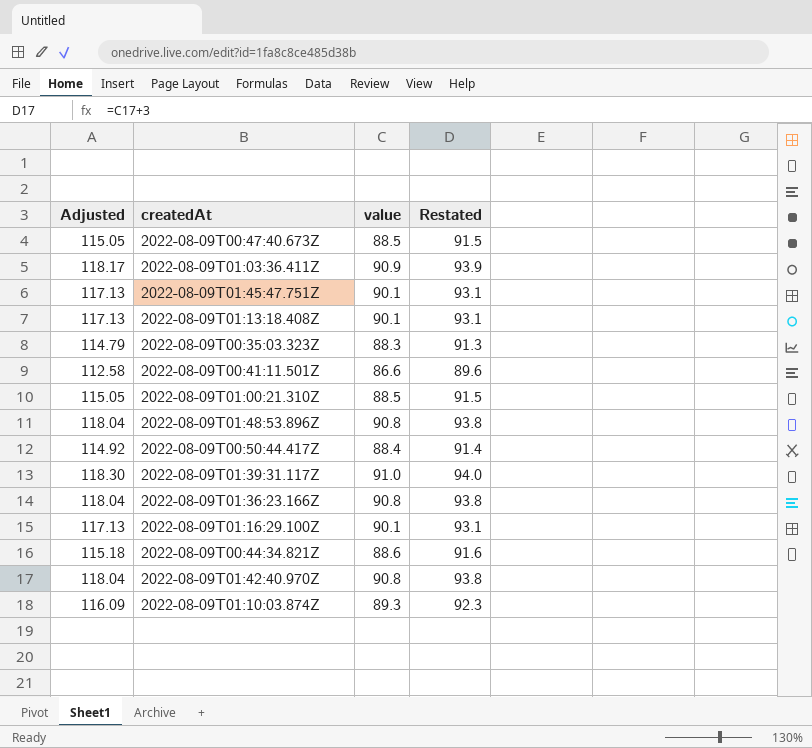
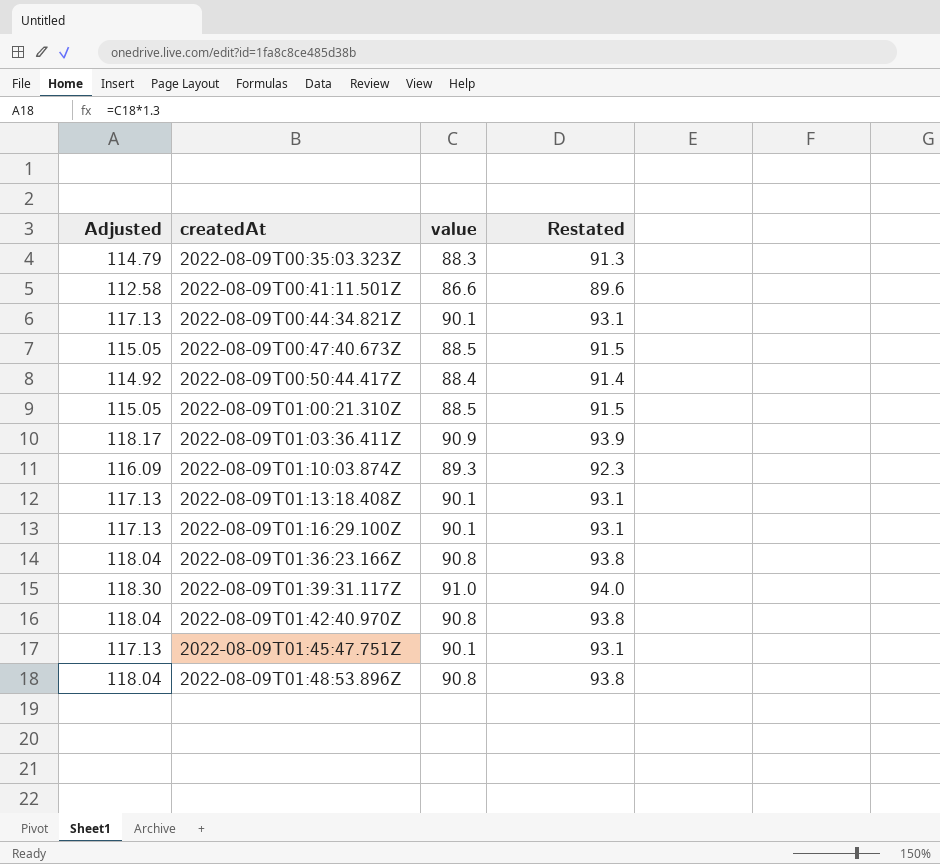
row order: none -> createdAt ascending
2022-08-09T00:44:34.821Z | Adjusted: 115.18 -> 117.13
2022-08-09T00:44:34.821Z | value: 88.6 -> 90.1
2022-08-09T00:44:34.821Z | Restated: 91.6 -> 93.1

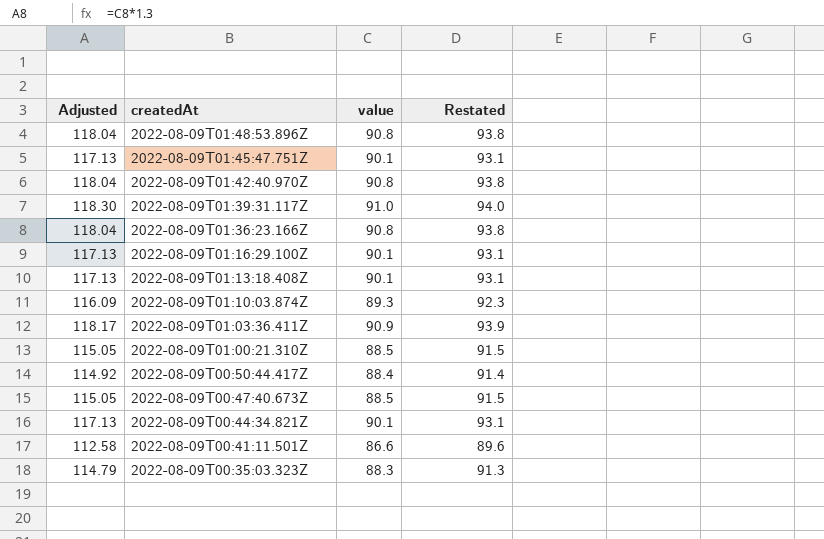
row order: createdAt ascending -> createdAt descending

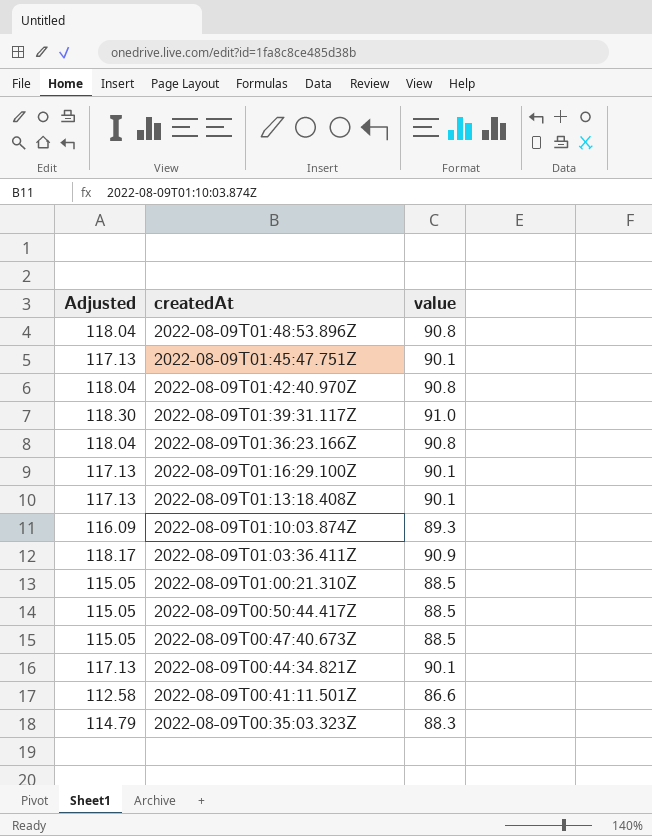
column Restated | formula: [value] + 3 -> none
2022-08-09T00:50:44.417Z | Adjusted: 114.92 -> 115.05
2022-08-09T00:50:44.417Z | value: 88.4 -> 88.5

